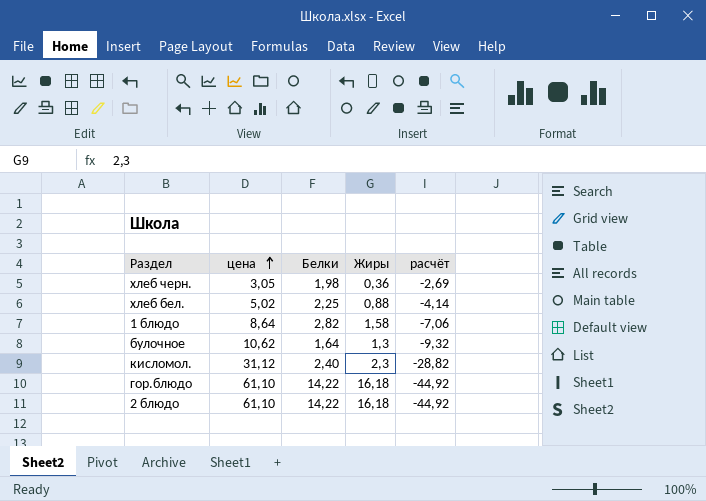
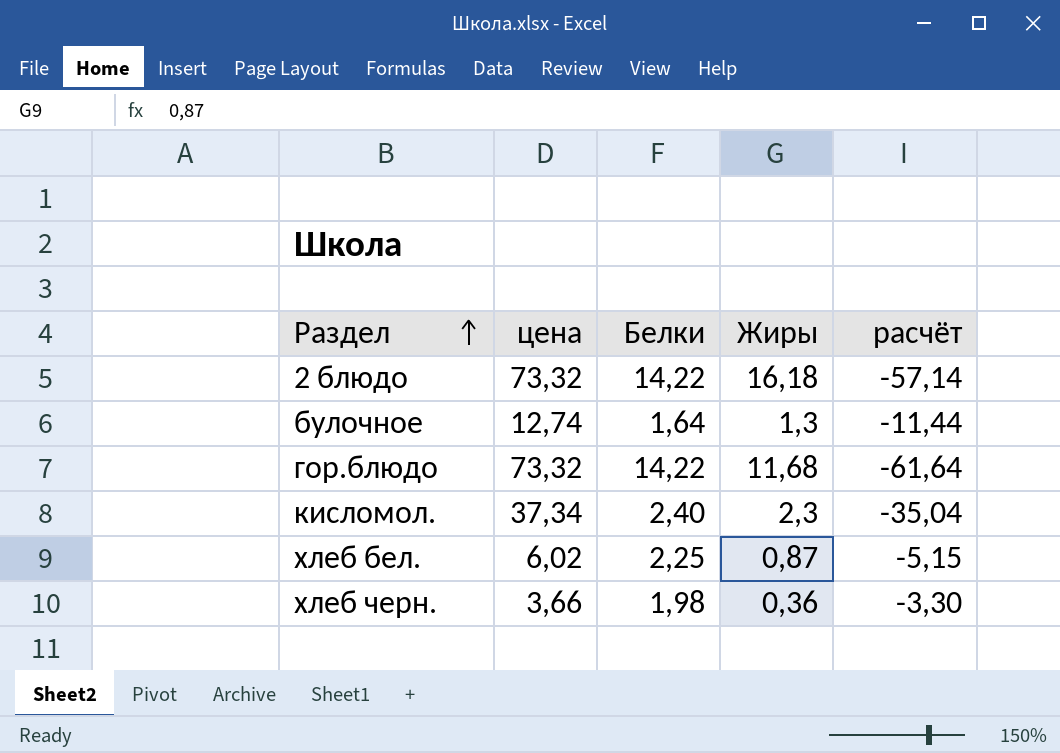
row order: цена ascending -> Раздел ascending
row 1 блюдо: 8,64 | 2,82 | 1,58 | -7,06 -> none
2 блюдо | цена: 61,10 -> 73,32
2 блюдо | расчёт: -44,92 -> -57,14
булочное | цена: 10,62 -> 12,74
булочное | расчёт: -9,32 -> -11,44
гор.блюдо | цена: 61,10 -> 73,32
гор.блюдо | Жиры: 16,18 -> 11,68
гор.блюдо | расчёт: -44,92 -> -61,64
кисломол. | цена: 31,12 -> 37,34
кисломол. | расчёт: -28,82 -> -35,04
хлеб бел. | цена: 5,02 -> 6,02
хлеб бел. | Жиры: 0,88 -> 0,87
хлеб бел. | расчёт: -4,14 -> -5,15
хлеб черн. | цена: 3,05 -> 3,66
хлеб черн. | расчёт: -2,69 -> -3,30

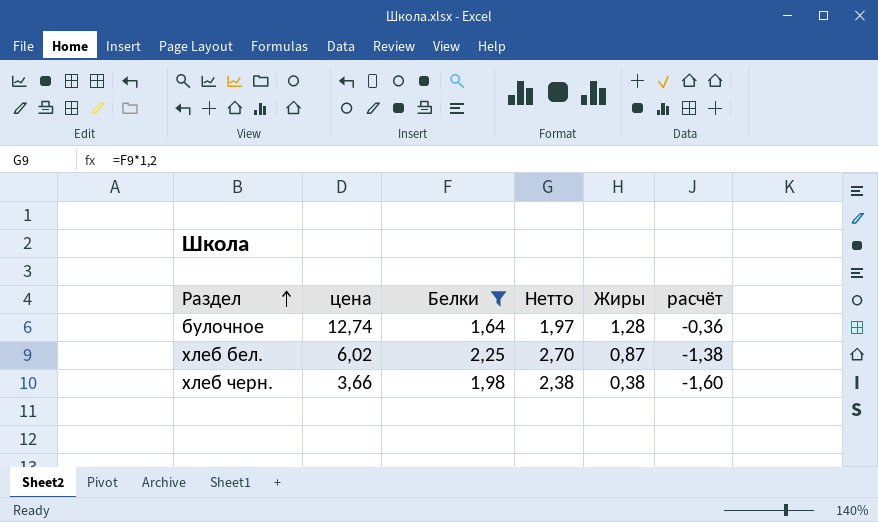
filter: none -> Белки <= 2,25
column Нетто | formula: none -> [Белки] * 1,2
column расчёт | formula: [Жиры] - [цена] -> [Жиры] - [Белки]
булочное | Жиры: 1,3 -> 1,28
хлеб черн. | Жиры: 0,36 -> 0,38

